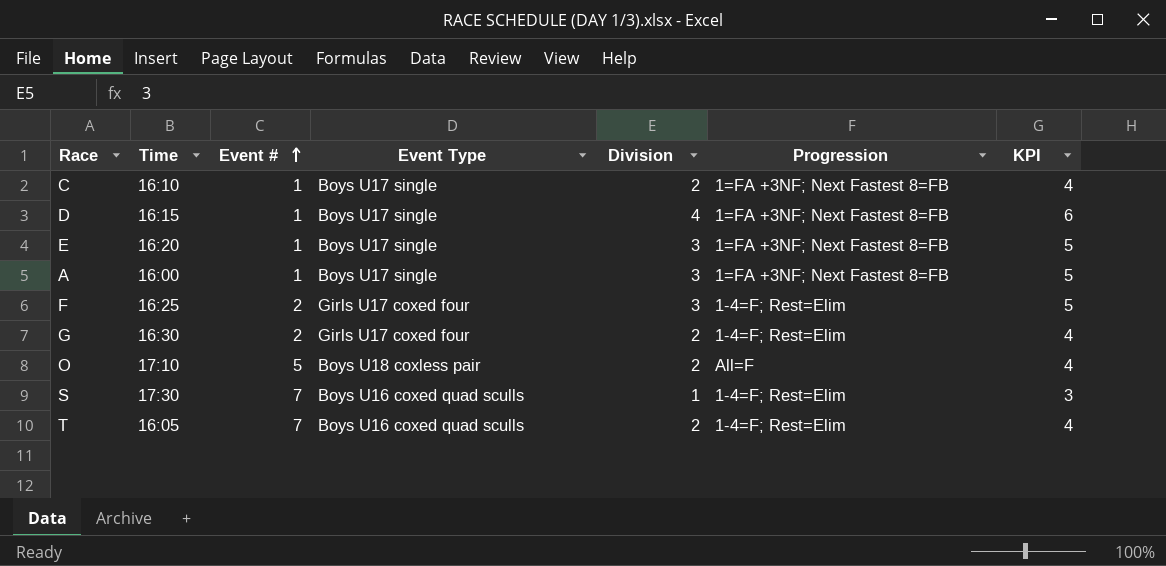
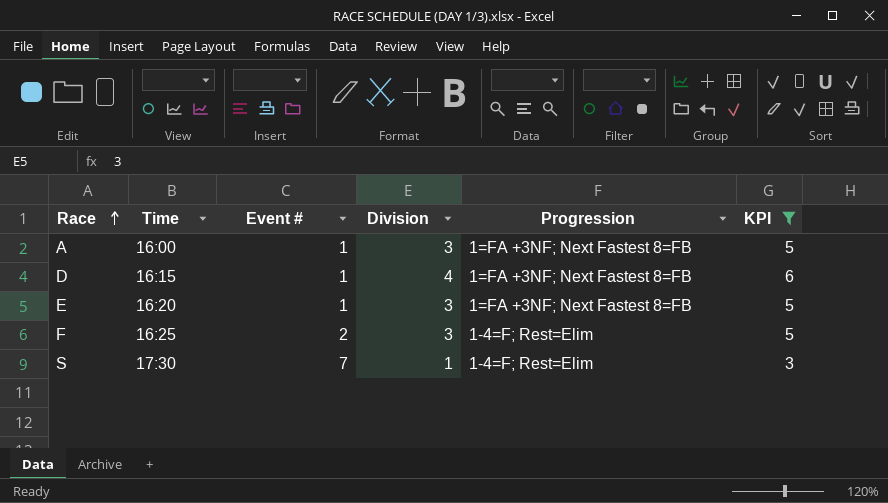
filter: none -> KPI != 4
row order: Event # ascending -> Race ascending
column Event Type | position: 4 -> none

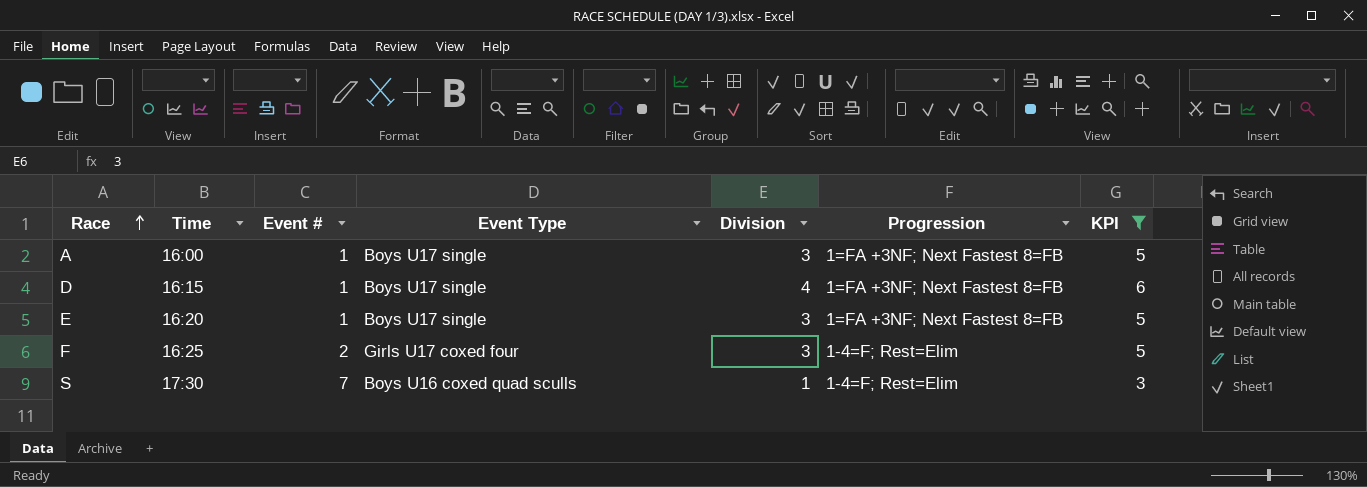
column Event Type | position: none -> 4

